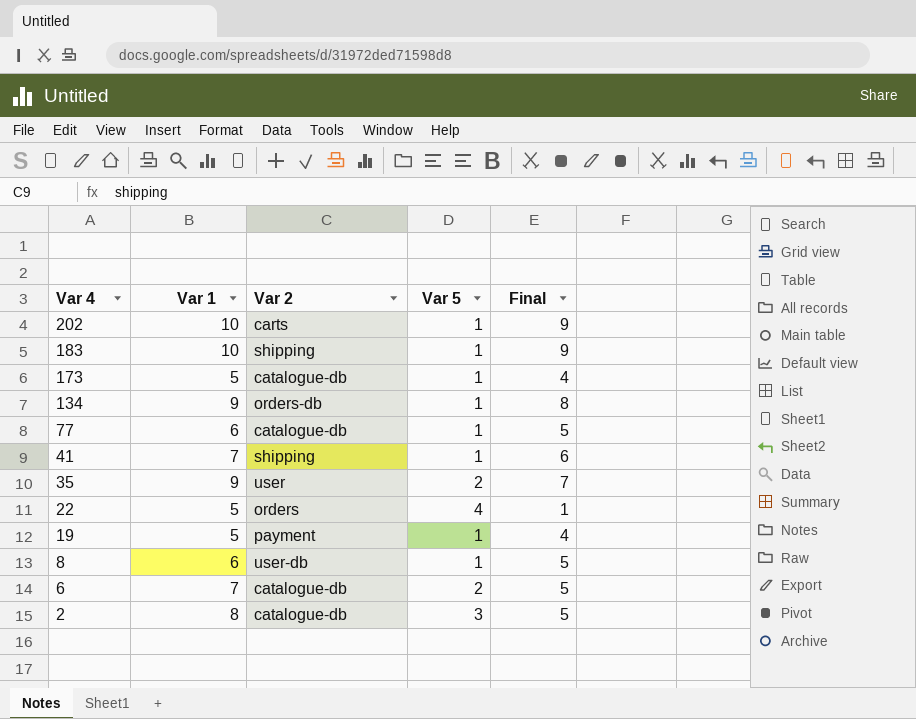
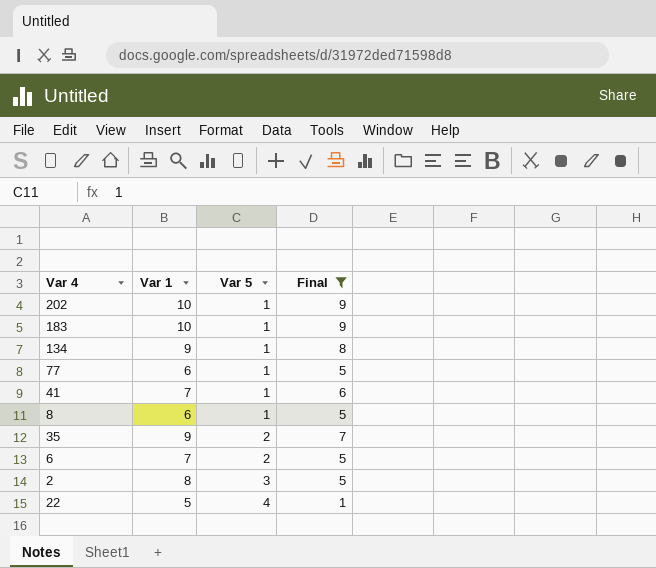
filter: none -> Final != 4
row order: Var 4 descending -> Var 5 ascending
column Var 2 | position: 3 -> none

